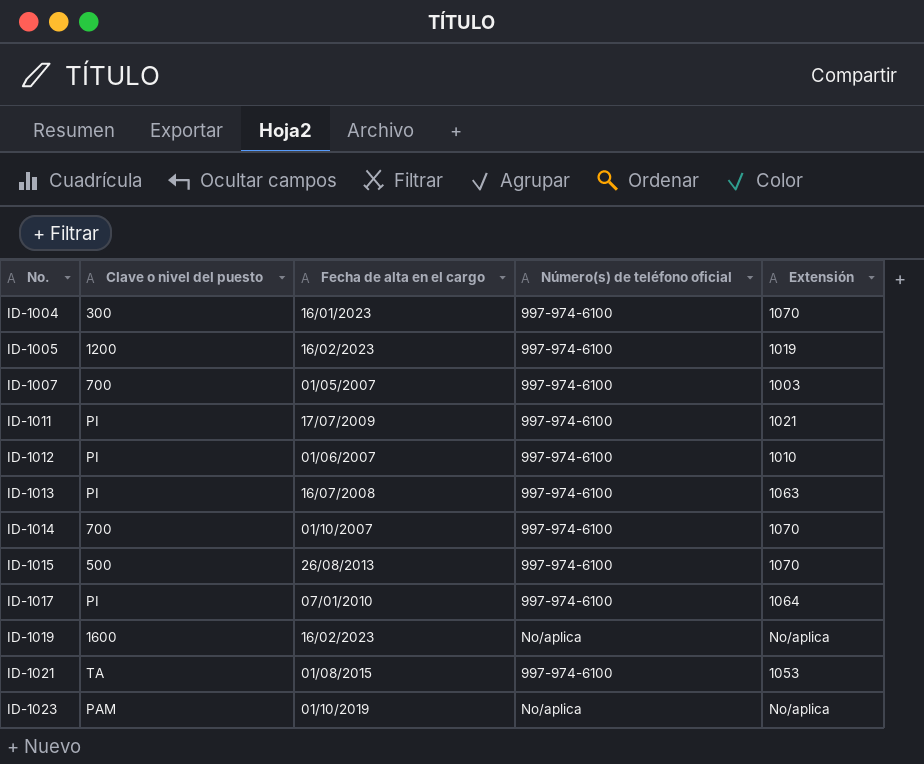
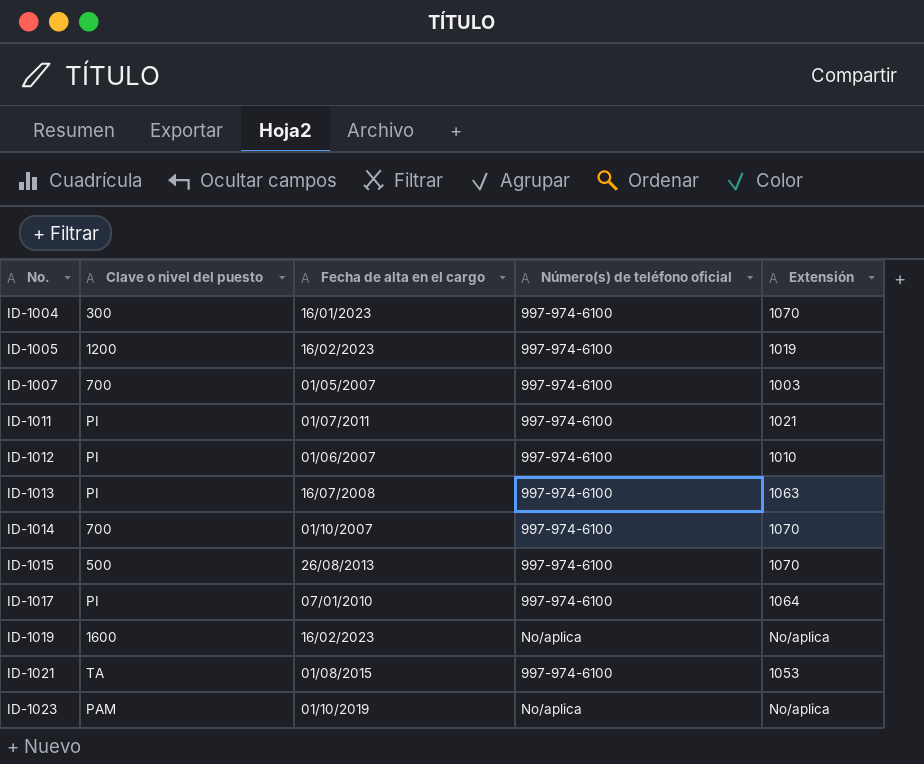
ID-1011 | Fecha de alta en el cargo: 17/07/2009 -> 01/07/2011

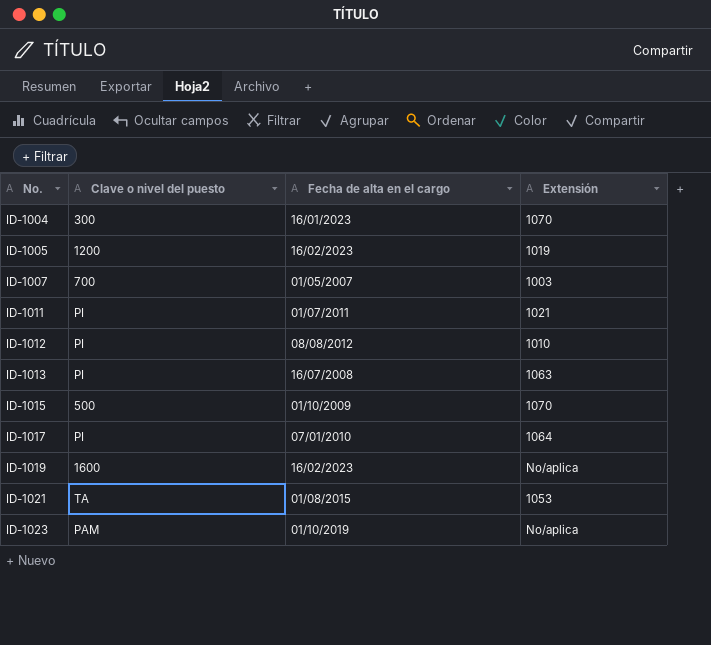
column Número(s) de teléfono oficial | position: 4 -> none
row ID-1014: 700 | 01/10/2007 | 997-974-6100 | 1070 -> none
ID-1012 | Fecha de alta en el cargo: 01/06/2007 -> 08/08/2012
ID-1015 | Fecha de alta en el cargo: 26/08/2013 -> 01/10/2009

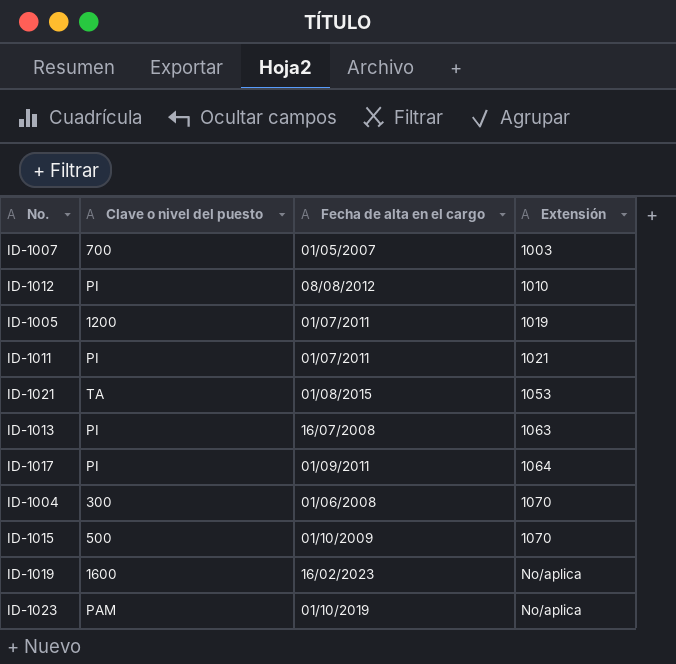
row order: No. ascending -> Extensión ascending
ID-1005 | Fecha de alta en el cargo: 16/02/2023 -> 01/07/2011
ID-1017 | Fecha de alta en el cargo: 07/01/2010 -> 01/09/2011
ID-1004 | Fecha de alta en el cargo: 16/01/2023 -> 01/06/2008

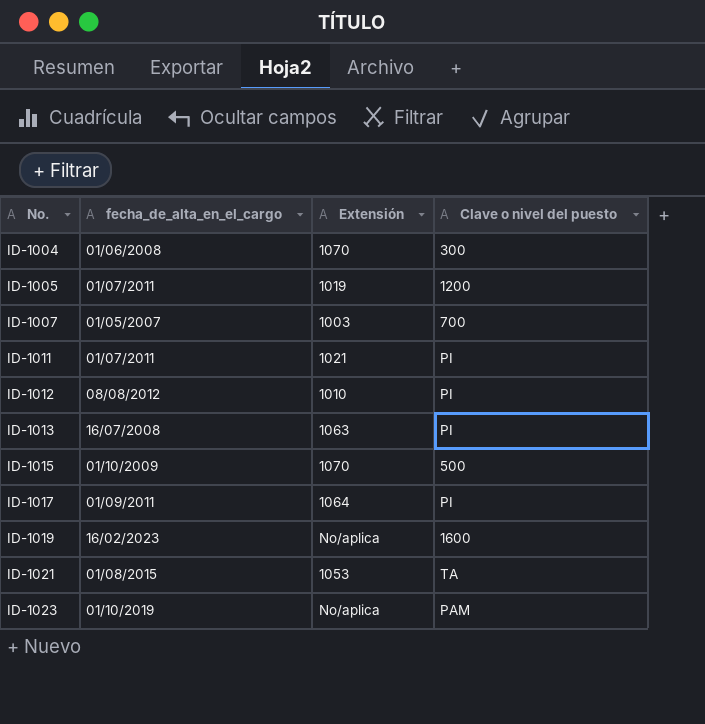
row order: Extensión ascending -> No. ascending
column name: Fecha de alta en el cargo -> fecha_de_alta_en_el_cargo
column Clave o nivel del puesto | position: 2 -> 4

